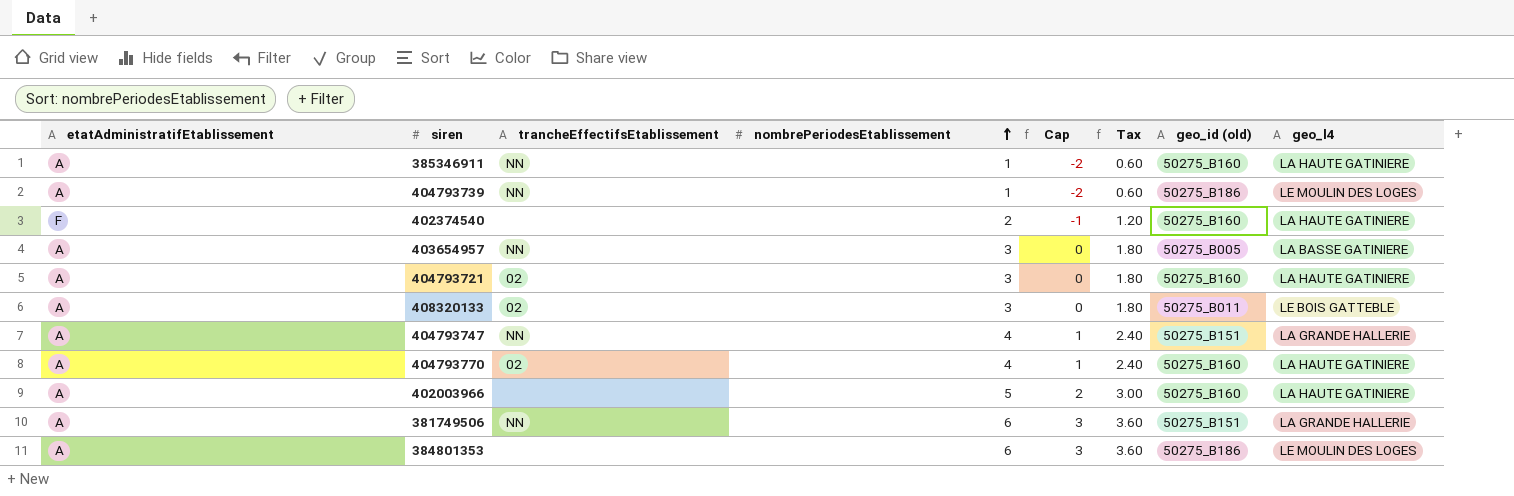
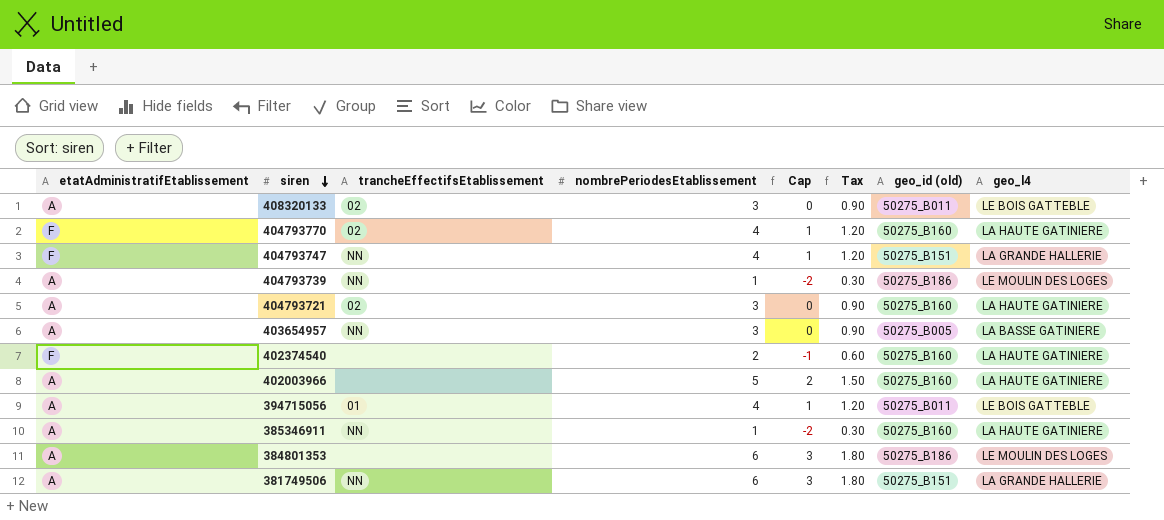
row order: nombrePeriodesEtablissement ascending -> siren descending
column Tax | formula: [nombrePeriodesEtablissement] * 0.6 -> [nombrePeriodesEtablissement] * 0.3
404793770 | etatAdministratifEtablissement: A -> F
404793747 | etatAdministratifEtablissement: A -> F
row 394715056: none -> A | 01 | 4 | 1 | 1.20 | 50275_B011 | LE BOIS GATTEBLE

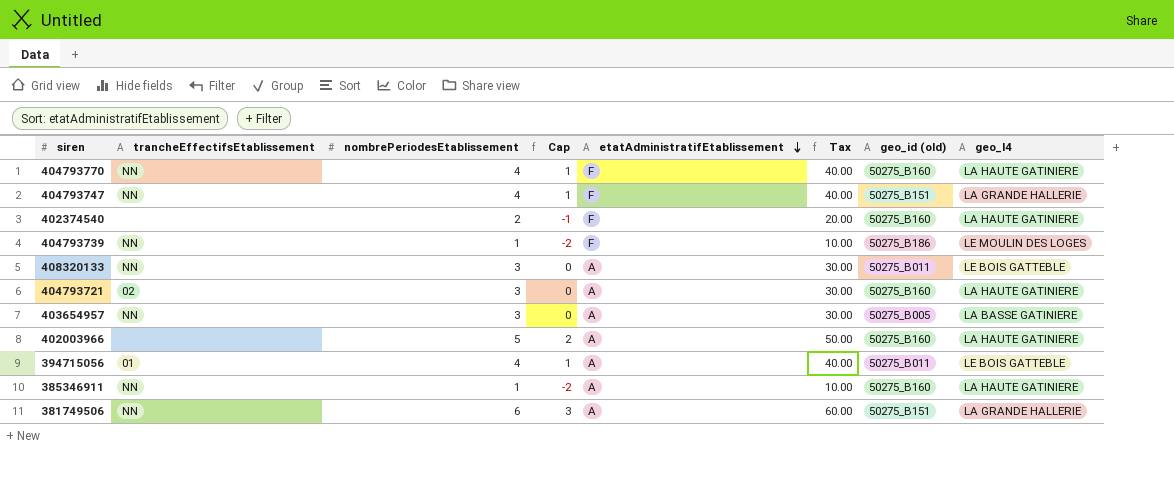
row order: siren descending -> etatAdministratifEtablissement descending
column etatAdministratifEtablissement | position: 1 -> 5
column Tax | formula: [nombrePeriodesEtablissement] * 0.3 -> [nombrePeriodesEtablissement] * 10
row 384801353: A | none | 6 | 3 | 1.80 | 50275_B186 | LE MOULIN DES LOGES -> none
404793770 | trancheEffectifsEtablissement: 02 -> NN
404793739 | etatAdministratifEtablissement: A -> F
408320133 | trancheEffectifsEtablissement: 02 -> NN

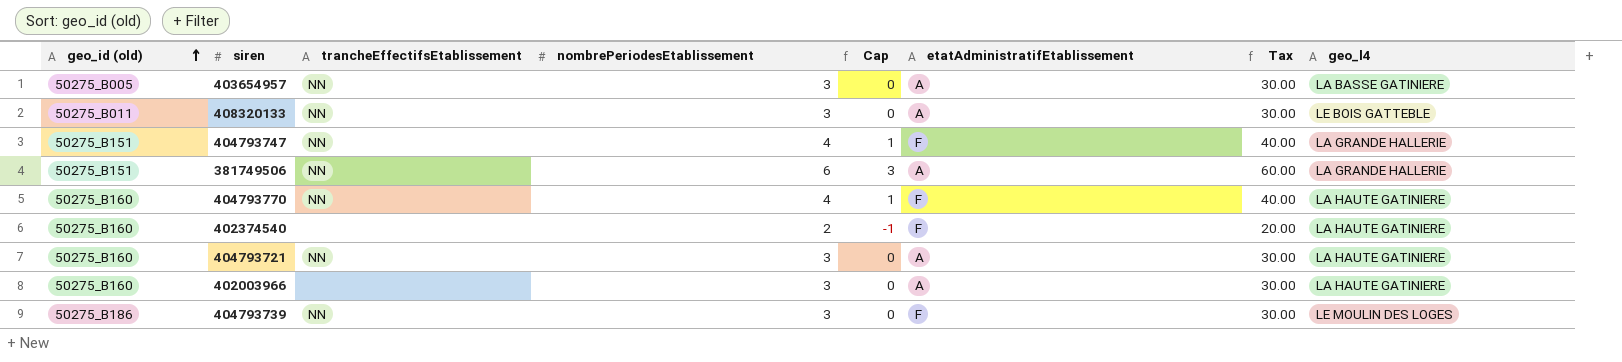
row order: etatAdministratifEtablissement descending -> geo_id (old) ascending
column geo_id (old) | position: 7 -> 1
row 394715056: 01 | 4 | 1 | A | 40.00 | 50275_B011 | LE BOIS GATTEBLE -> none
row 385346911: NN | 1 | -2 | A | 10.00 | 50275_B160 | LA HAUTE GATINIERE -> none
404793721 | trancheEffectifsEtablissement: 02 -> NN
402003966 | nombrePeriodesEtablissement: 5 -> 3
402003966 | Cap: 2 -> 0
402003966 | Tax: 50.00 -> 30.00
404793739 | nombrePeriodesEtablissement: 1 -> 3
404793739 | Cap: -2 -> 0
404793739 | Tax: 10.00 -> 30.00

